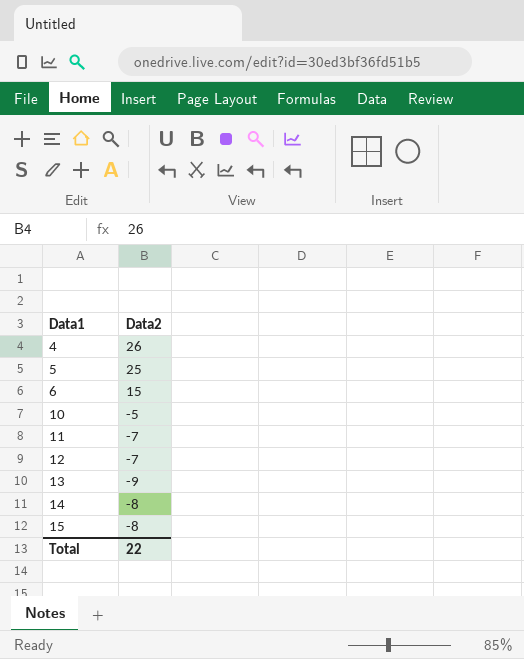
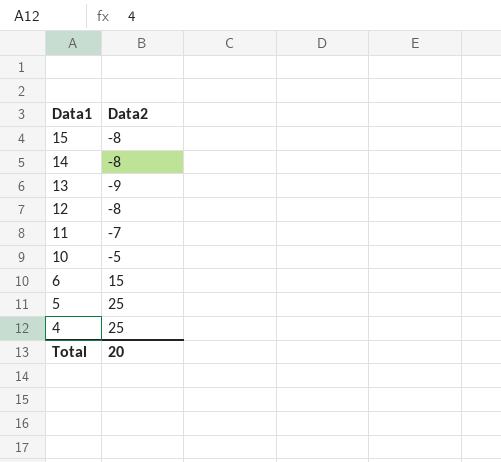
row order: Data1 ascending -> Data1 descending
12 | Data2: -7 -> -8
4 | Data2: 26 -> 25
Total | Data2: 22 -> 20

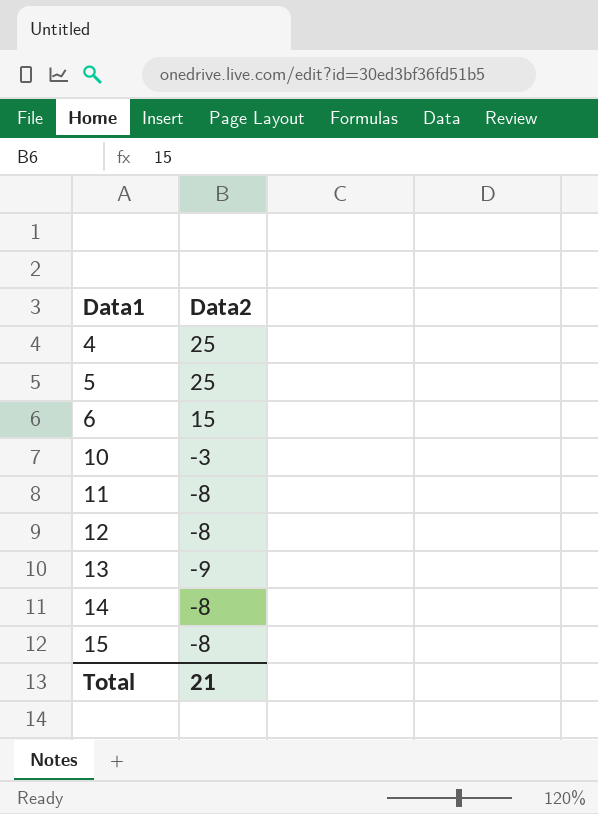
row order: Data1 descending -> Data1 ascending
10 | Data2: -5 -> -3
11 | Data2: -7 -> -8
Total | Data2: 20 -> 21

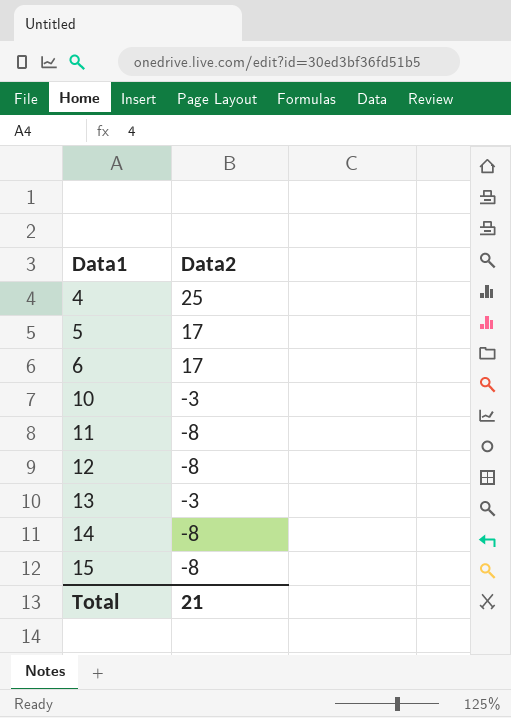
5 | Data2: 25 -> 17
6 | Data2: 15 -> 17
13 | Data2: -9 -> -3

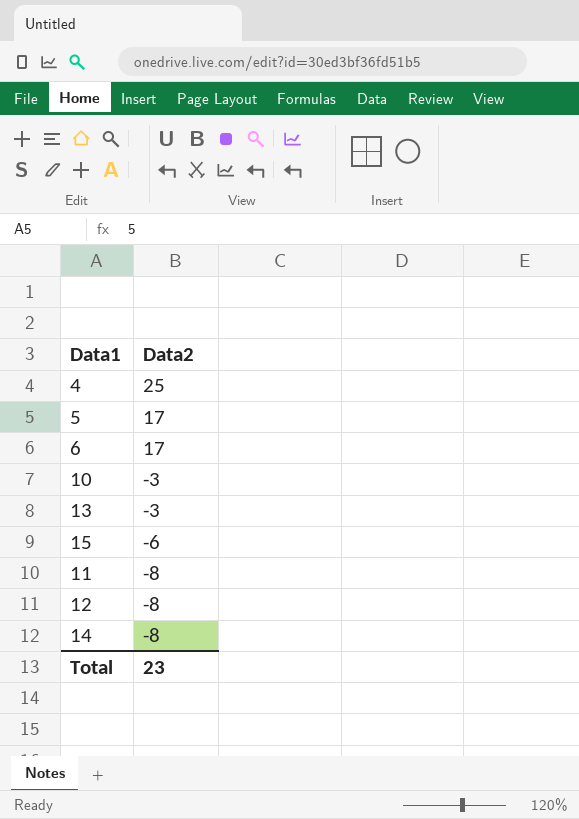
row order: Data1 ascending -> Data2 descending
15 | Data2: -8 -> -6
Total | Data2: 21 -> 23

